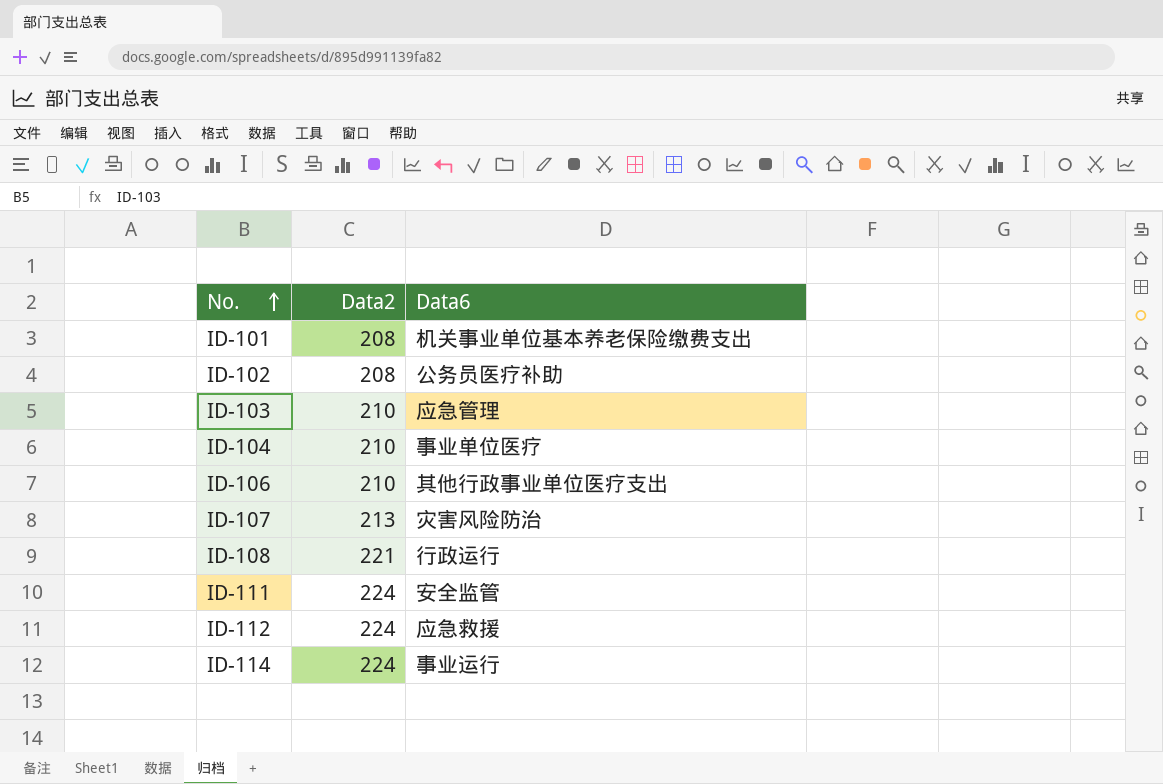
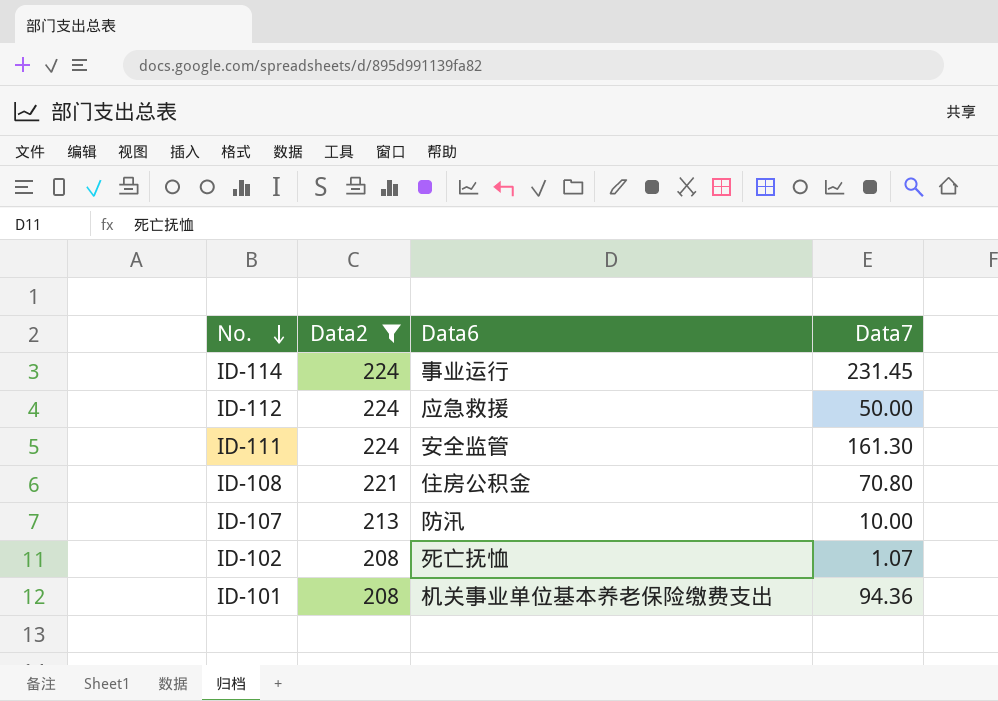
filter: none -> Data2 != 210
row order: No. ascending -> No. descending
column Data7 | position: none -> 4
ID-108 | Data6: 行政运行 -> 住房公积金
ID-107 | Data6: 灾害风险防治 -> 防汛
ID-102 | Data6: 公务员医疗补助 -> 死亡抚恤

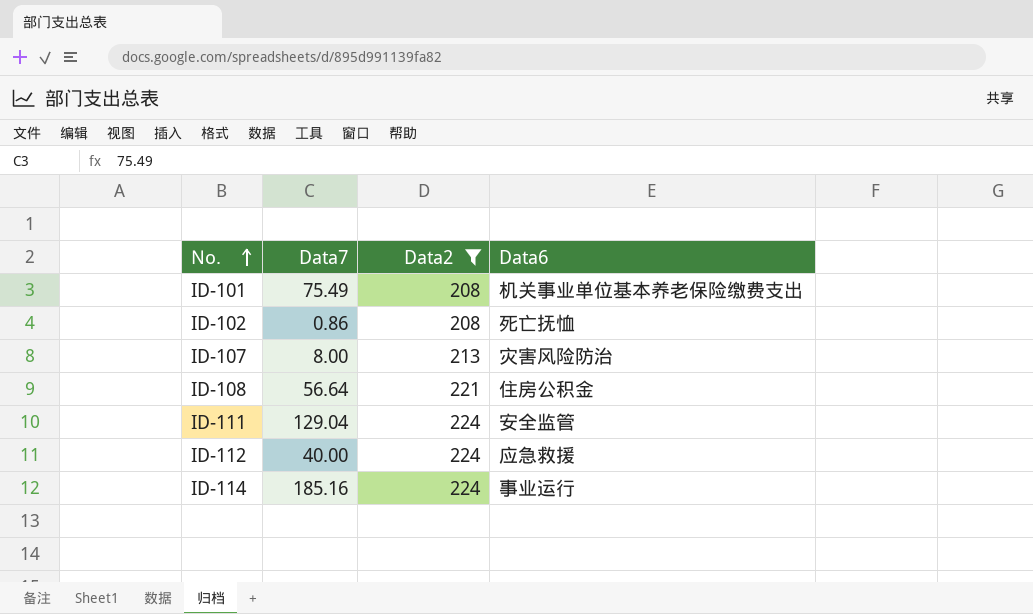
row order: No. descending -> No. ascending
column Data7 | position: 4 -> 2
ID-101 | Data7: 94.36 -> 75.49
ID-102 | Data7: 1.07 -> 0.86
ID-107 | Data7: 10.00 -> 8.00
ID-107 | Data6: 防汛 -> 灾害风险防治
ID-108 | Data7: 70.80 -> 56.64
ID-111 | Data7: 161.30 -> 129.04
ID-112 | Data7: 50.00 -> 40.00
ID-114 | Data7: 231.45 -> 185.16

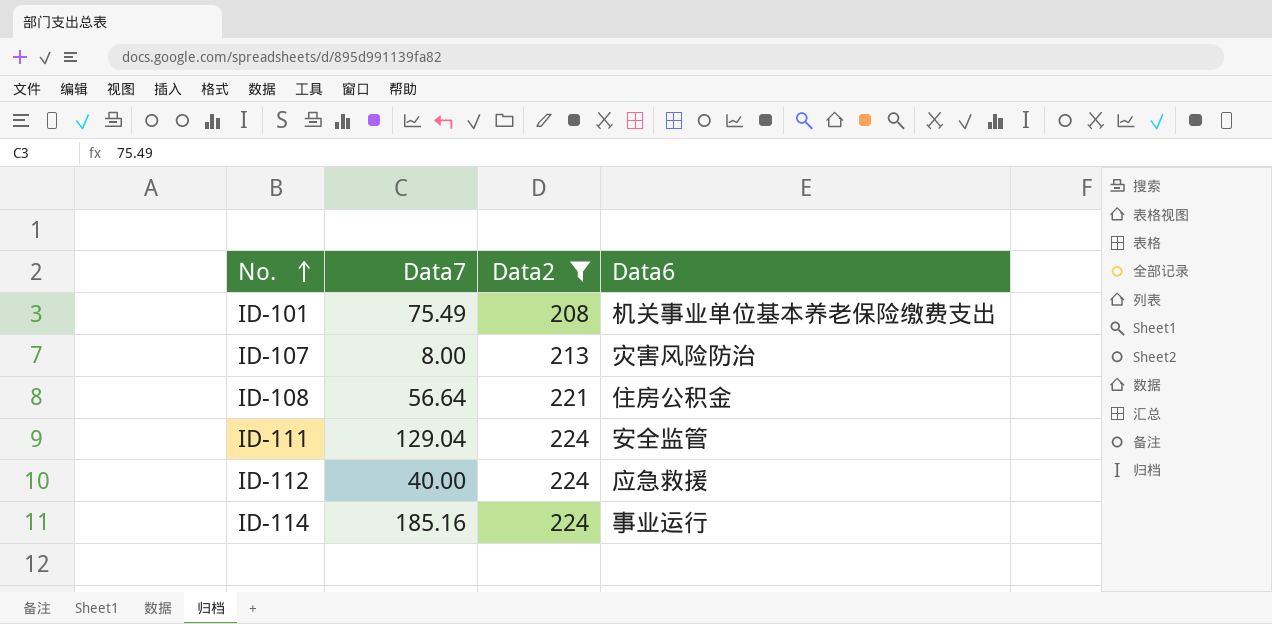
row ID-102: 0.86 | 208 | 死亡抚恤 -> none

